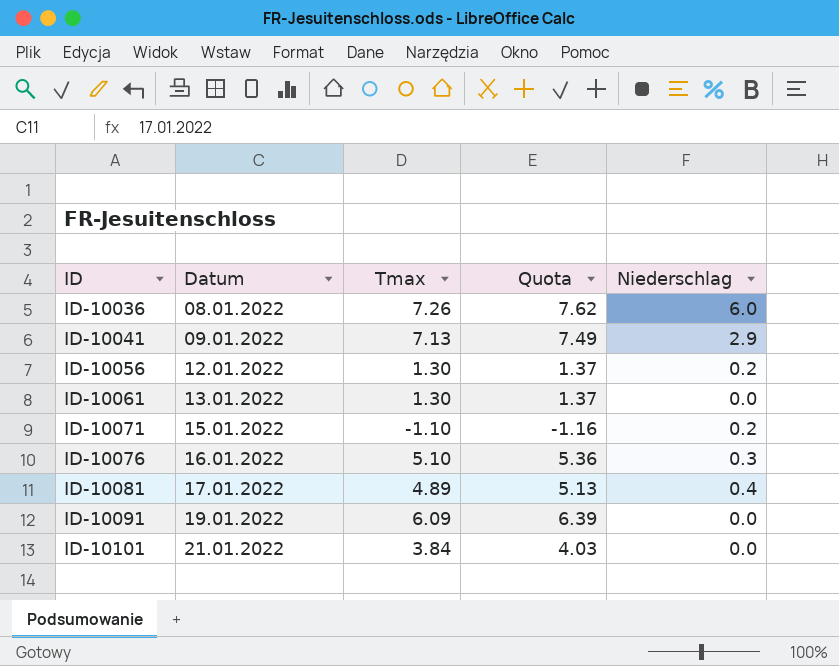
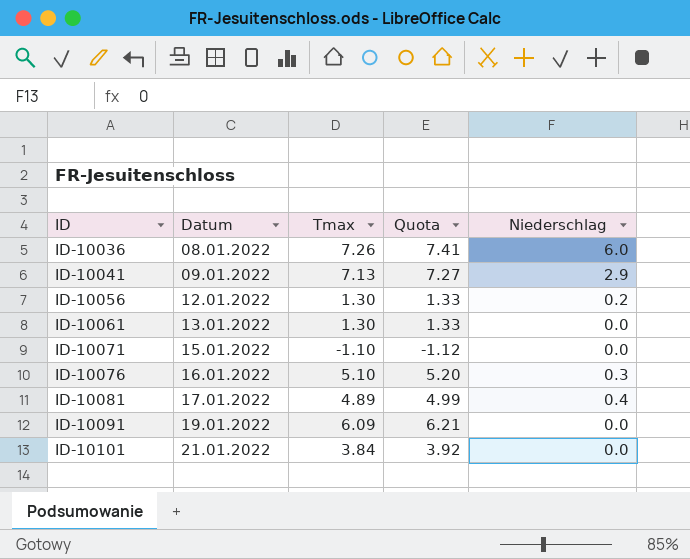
column Quota | formula: [Tmax] * 1.05 -> [Tmax] * 1.02
ID-10071 | Niederschlag: 0.2 -> 0.0

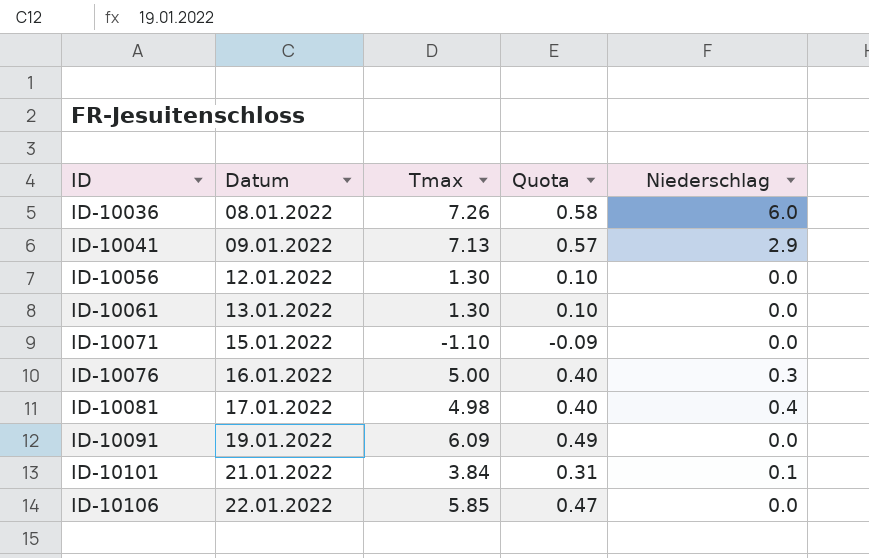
column Quota | formula: [Tmax] * 1.02 -> [Tmax] * 0.08
ID-10056 | Niederschlag: 0.2 -> 0.0
ID-10076 | Tmax: 5.10 -> 5.00
ID-10081 | Tmax: 4.89 -> 4.98
ID-10101 | Niederschlag: 0.0 -> 0.1
row ID-10106: none -> 22.01.2022 | 5.85 | 0.47 | 0.0

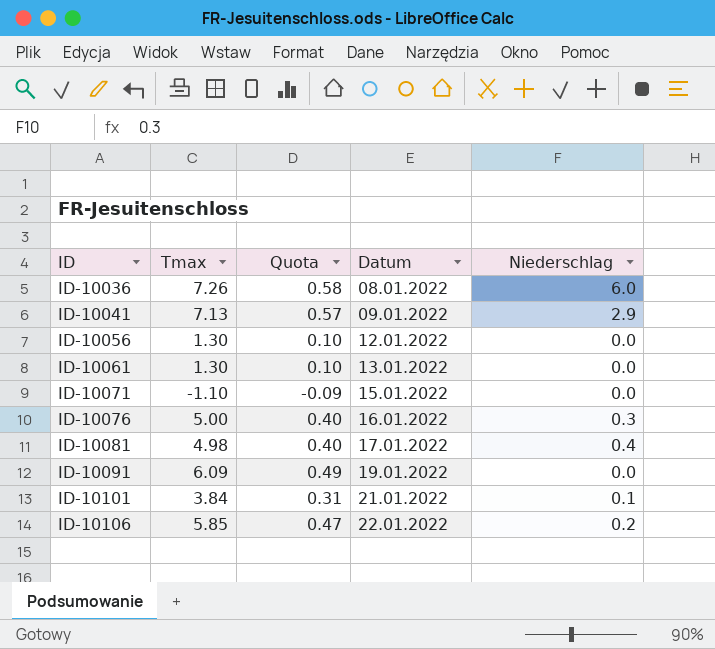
column Datum | position: 2 -> 4
ID-10106 | Niederschlag: 0.0 -> 0.2

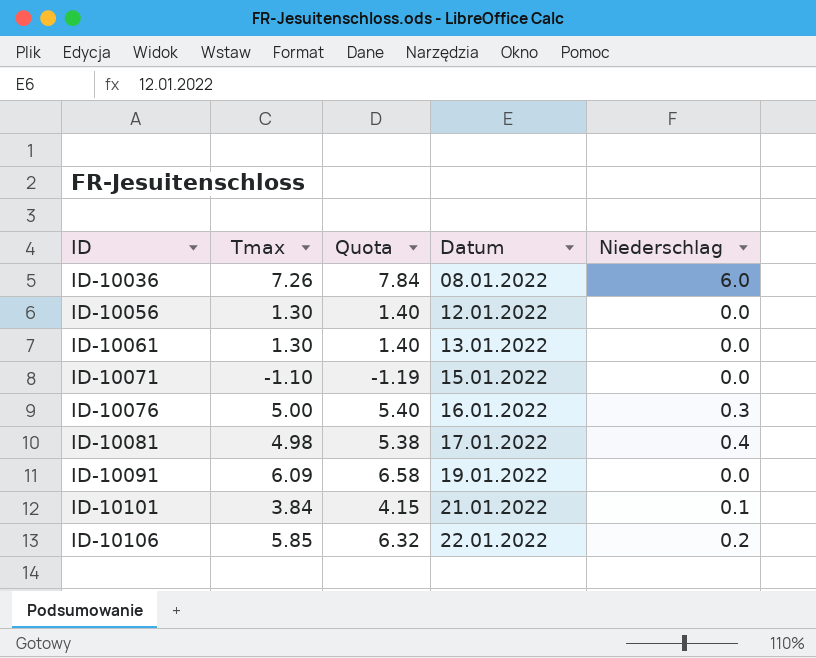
column Quota | formula: [Tmax] * 0.08 -> [Tmax] * 1.08
row ID-10041: 7.13 | 0.57 | 09.01.2022 | 2.9 -> none

